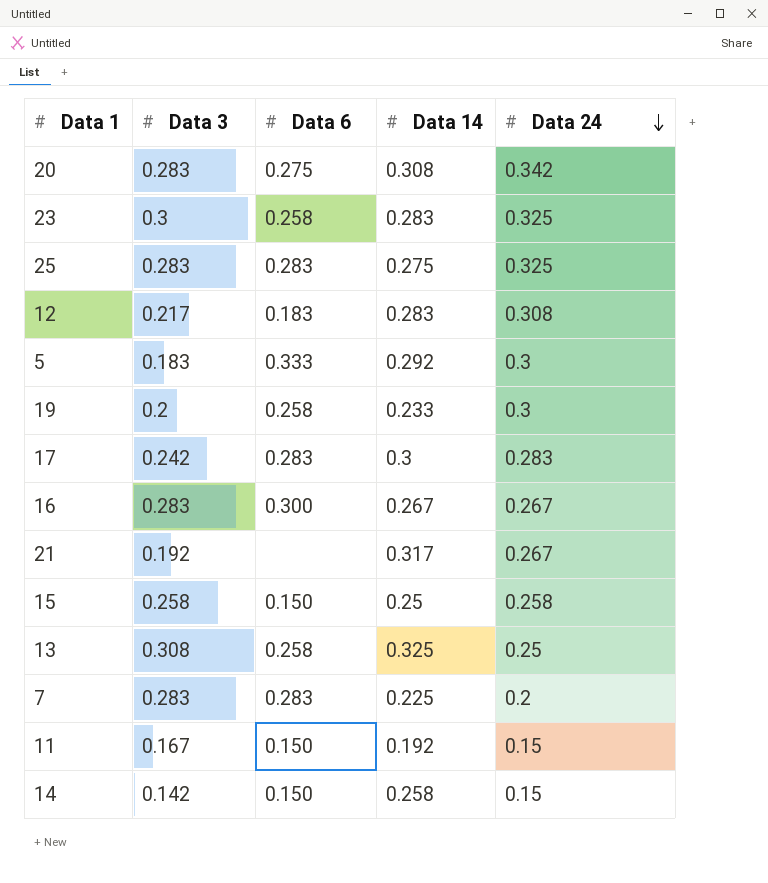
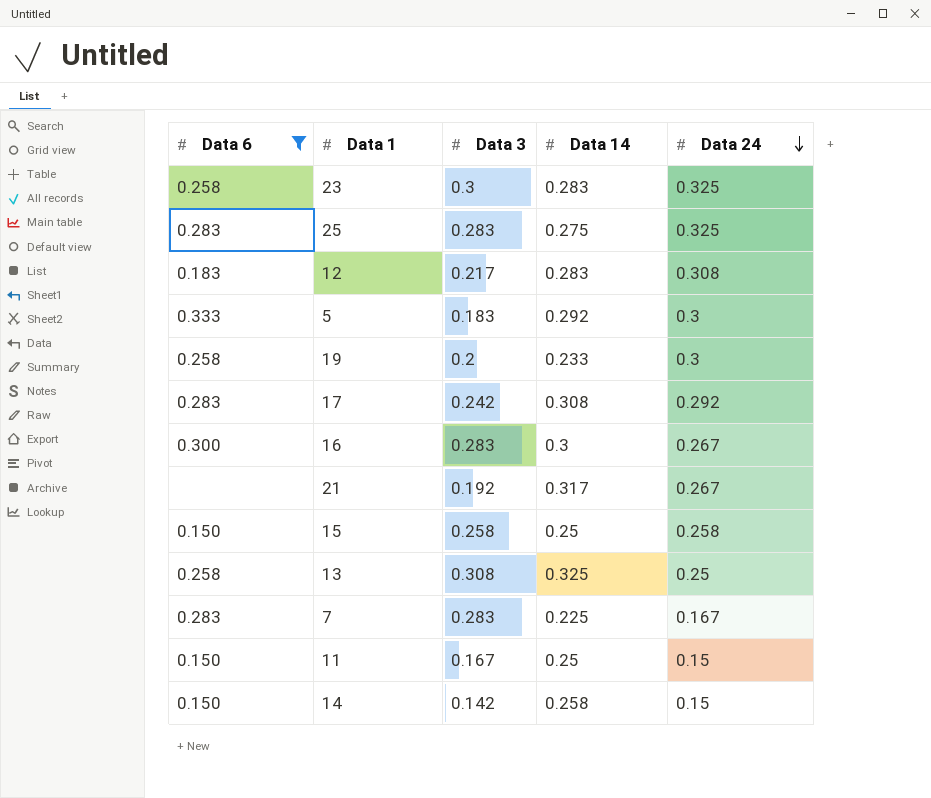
filter: none -> Data 6 != 0.275
column Data 6 | position: 3 -> 1
17 | Data 14: 0.3 -> 0.308
17 | Data 24: 0.283 -> 0.292
16 | Data 14: 0.267 -> 0.3
7 | Data 24: 0.2 -> 0.167
11 | Data 14: 0.192 -> 0.25

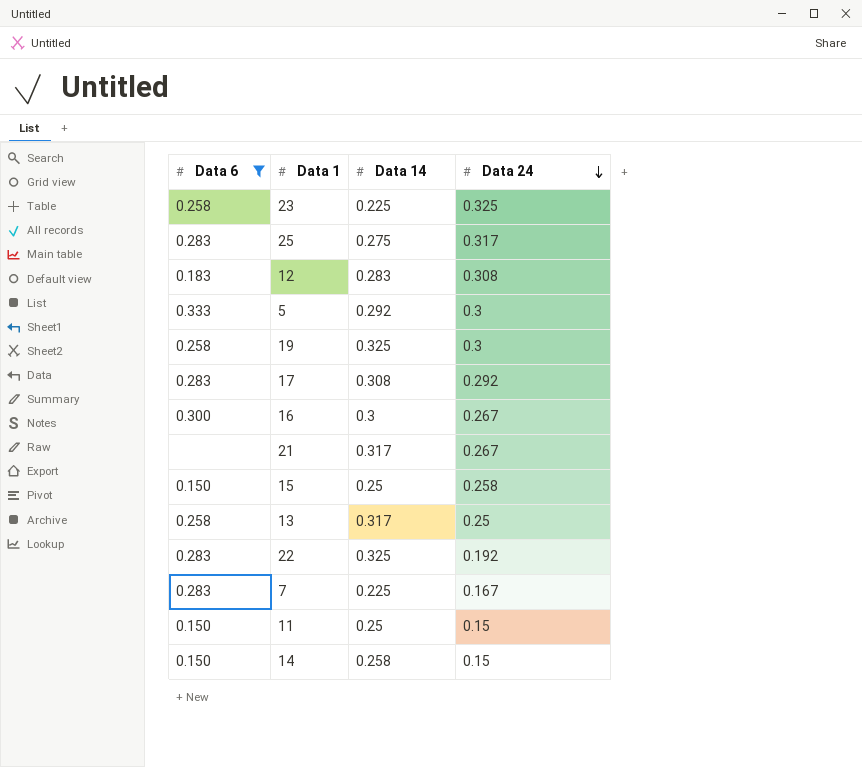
column Data 3 | position: 3 -> none
23 | Data 14: 0.283 -> 0.225
25 | Data 24: 0.325 -> 0.317
19 | Data 14: 0.233 -> 0.325
13 | Data 14: 0.325 -> 0.317
row 22: none -> 0.283 | 0.325 | 0.192

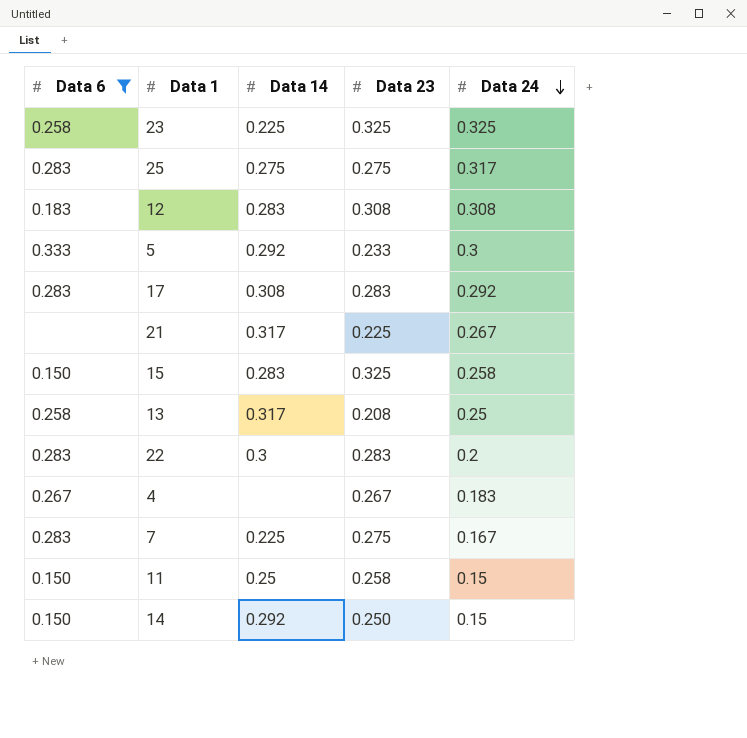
column Data 23 | position: none -> 4
row 19: 0.258 | 0.325 | 0.3 -> none
row 16: 0.300 | 0.3 | 0.267 -> none
15 | Data 14: 0.25 -> 0.283
22 | Data 14: 0.325 -> 0.3
22 | Data 24: 0.192 -> 0.2
row 4: none -> 0.267 | none | 0.267 | 0.183
14 | Data 14: 0.258 -> 0.292

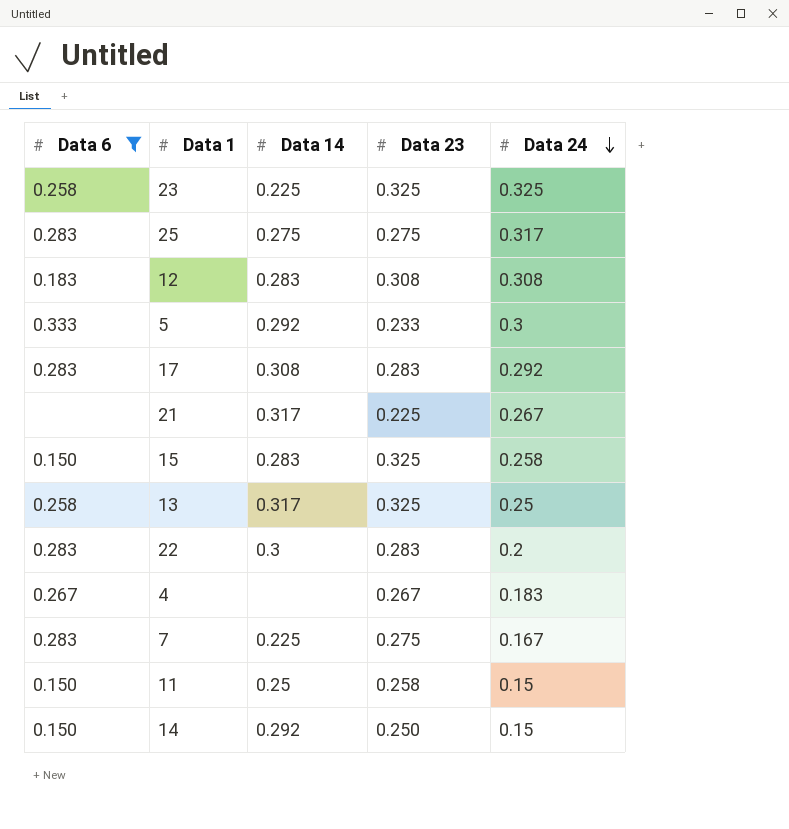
13 | Data 23: 0.208 -> 0.325

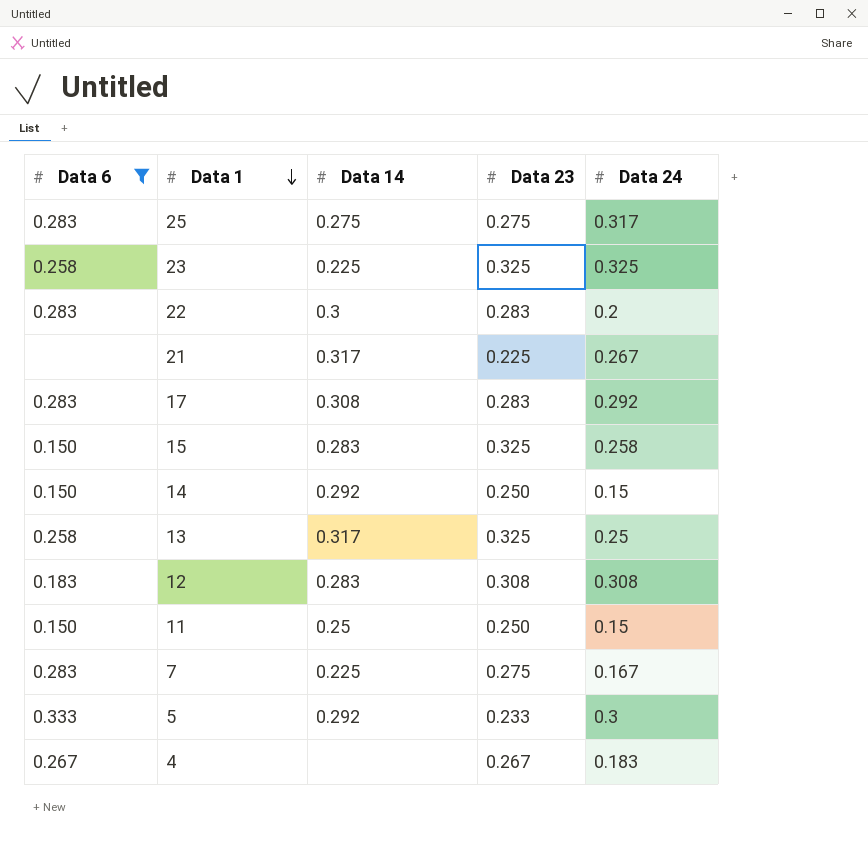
row order: Data 24 descending -> Data 1 descending
11 | Data 23: 0.258 -> 0.250

